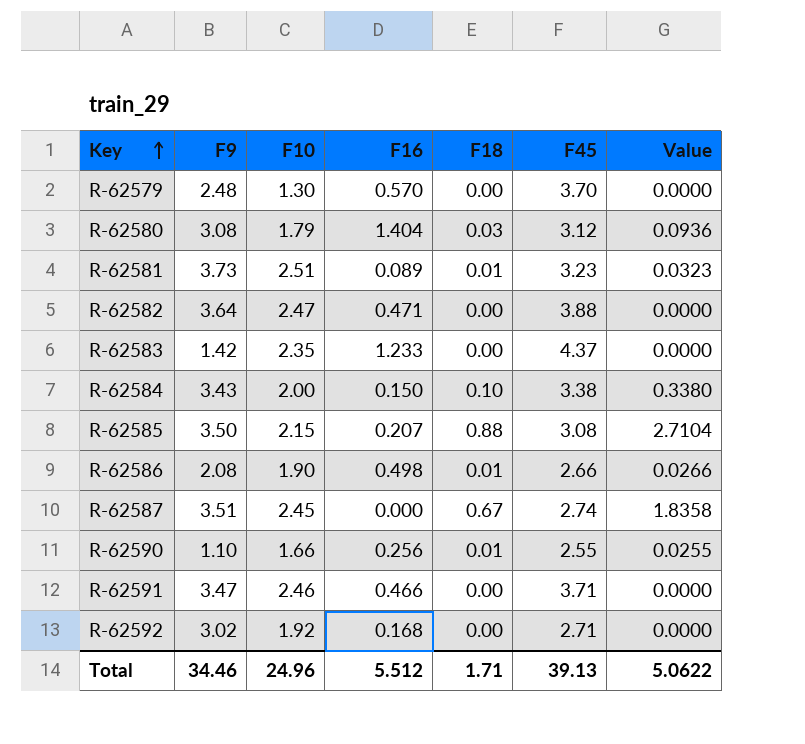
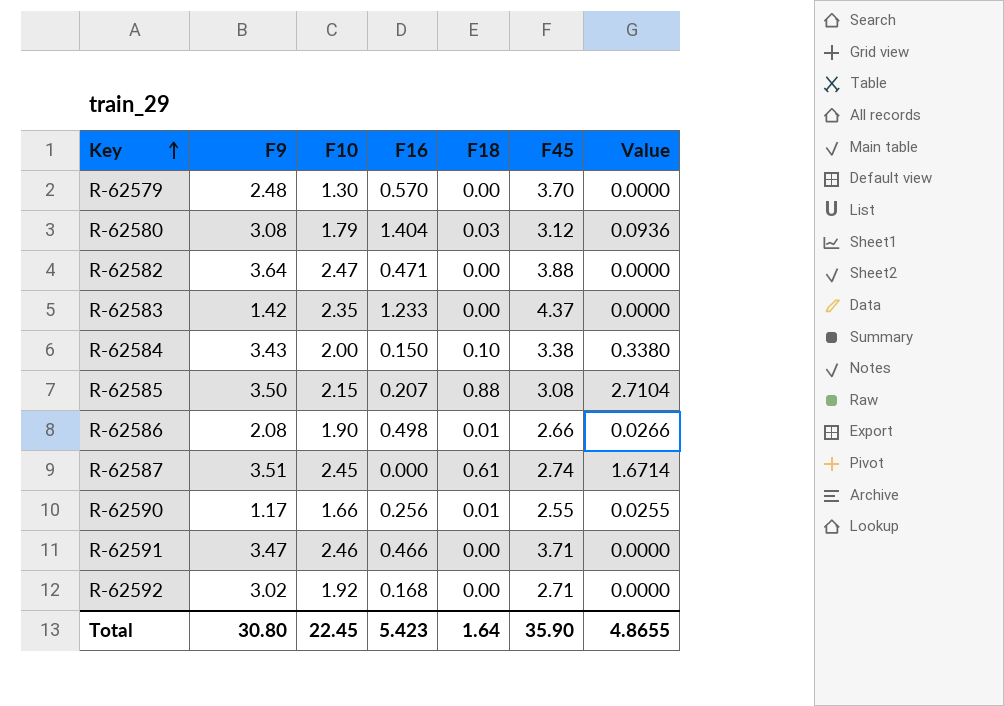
row R-62581: 3.73 | 2.51 | 0.089 | 0.01 | 3.23 | 0.0323 -> none
R-62587 | F18: 0.67 -> 0.61
R-62587 | Value: 1.8358 -> 1.6714
R-62590 | F9: 1.10 -> 1.17
Total | F9: 34.46 -> 30.80
Total | F10: 24.96 -> 22.45
Total | F16: 5.512 -> 5.423
Total | F18: 1.71 -> 1.64
Total | F45: 39.13 -> 35.90
Total | Value: 5.0622 -> 4.8655

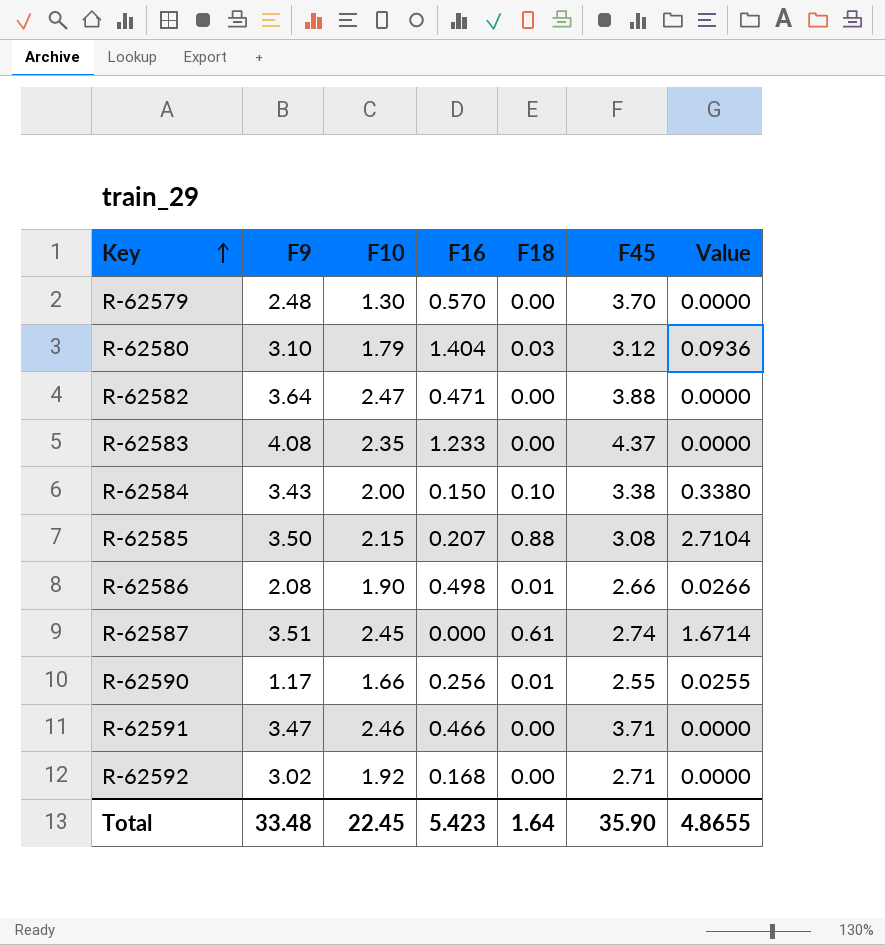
R-62580 | F9: 3.08 -> 3.10
R-62583 | F9: 1.42 -> 4.08
Total | F9: 30.80 -> 33.48

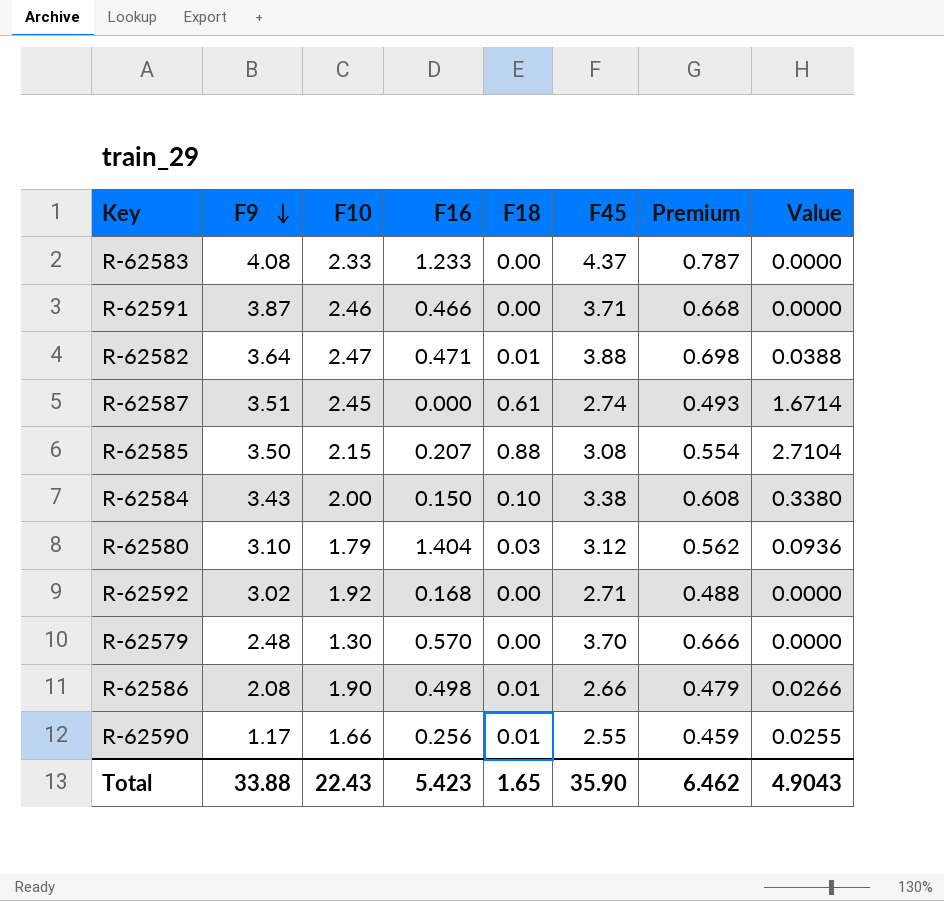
row order: Key ascending -> F9 descending
column Premium | formula: none -> [F45] * 0.18
R-62583 | F10: 2.35 -> 2.33
R-62591 | F9: 3.47 -> 3.87
R-62582 | F18: 0.00 -> 0.01
R-62582 | Value: 0.0000 -> 0.0388
Total | F9: 33.48 -> 33.88
Total | F10: 22.45 -> 22.43
Total | F18: 1.64 -> 1.65
Total | Value: 4.8655 -> 4.9043

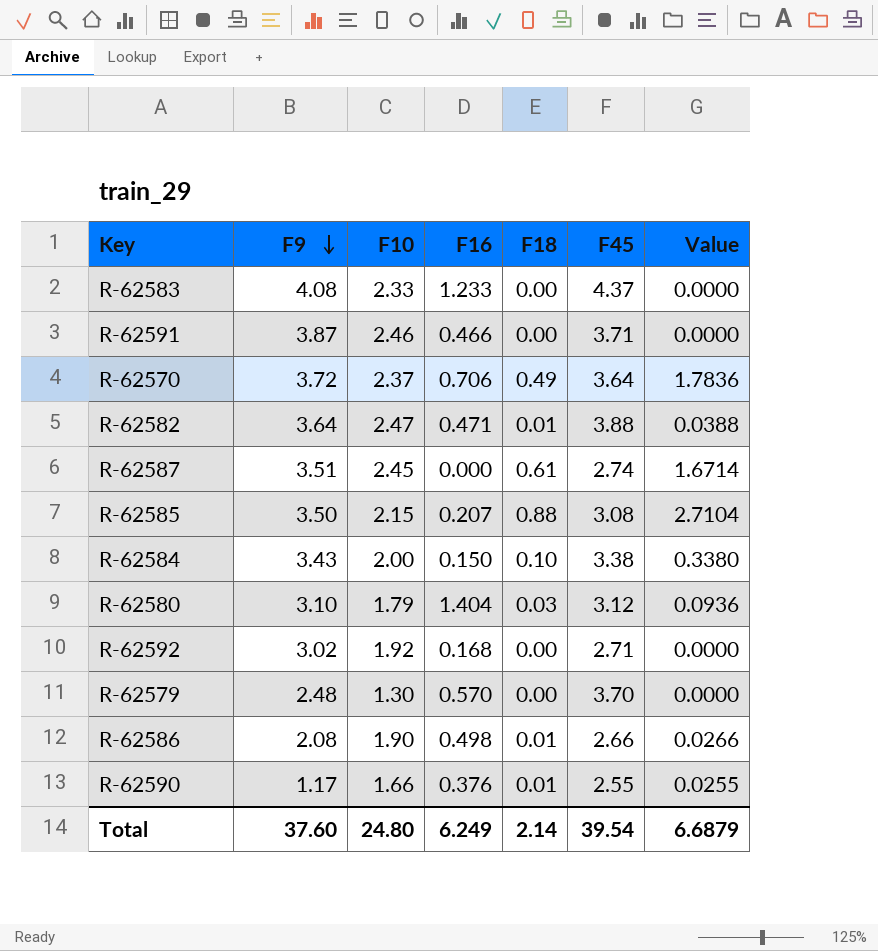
column Premium | formula: [F45] * 0.18 -> none
row R-62570: none -> 3.72 | 2.37 | 0.706 | 0.49 | 3.64 | 1.7836
R-62590 | F16: 0.256 -> 0.376
Total | F9: 33.88 -> 37.60
Total | F10: 22.43 -> 24.80
Total | F16: 5.423 -> 6.249
Total | F18: 1.65 -> 2.14
Total | F45: 35.90 -> 39.54
Total | Value: 4.9043 -> 6.6879

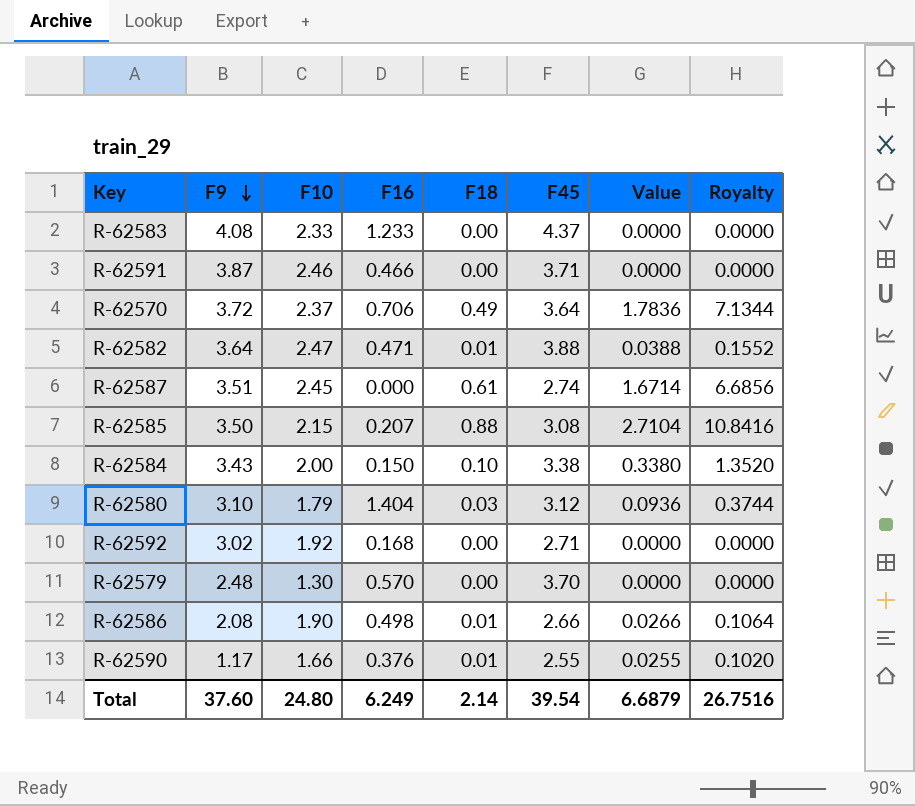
column Royalty | formula: none -> [Value] * 4

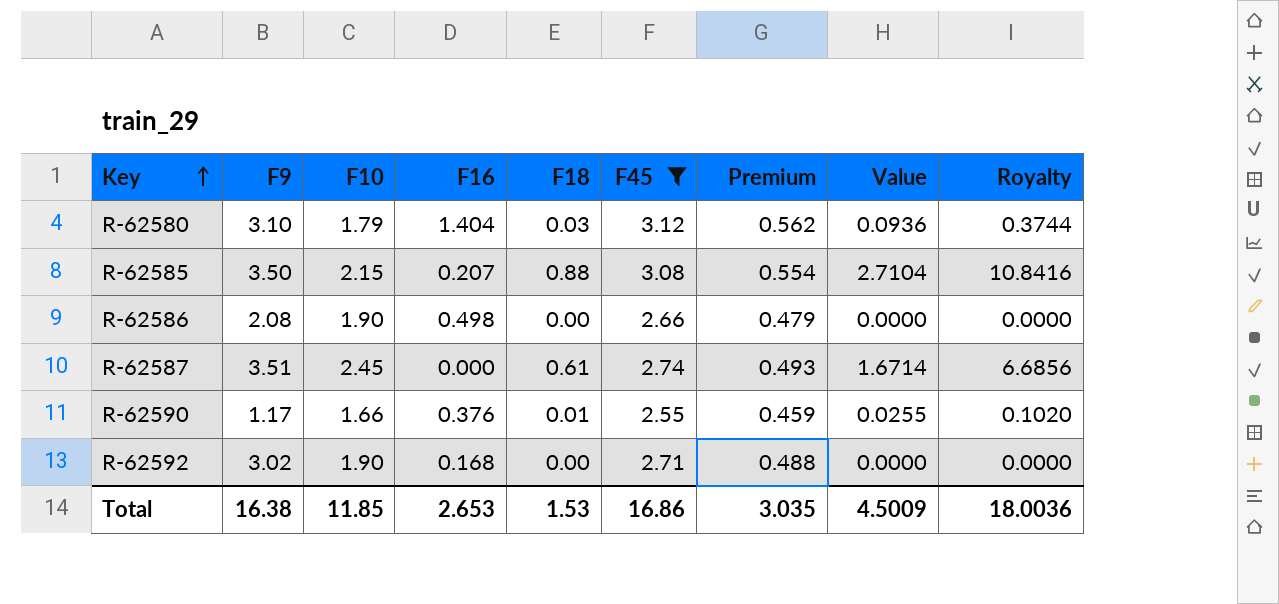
filter: none -> F45 <= 3.12
row order: F9 descending -> Key ascending
column Premium | formula: none -> [F45] * 0.18
R-62586 | F18: 0.01 -> 0.00
R-62586 | Value: 0.0266 -> 0.0000
R-62586 | Royalty: 0.1064 -> 0.0000
R-62592 | F10: 1.92 -> 1.90
Total | F9: 37.60 -> 16.38
Total | F10: 24.80 -> 11.85
Total | F16: 6.249 -> 2.653
Total | F18: 2.14 -> 1.53
Total | F45: 39.54 -> 16.86
Total | Value: 6.6879 -> 4.5009
Total | Royalty: 26.7516 -> 18.0036

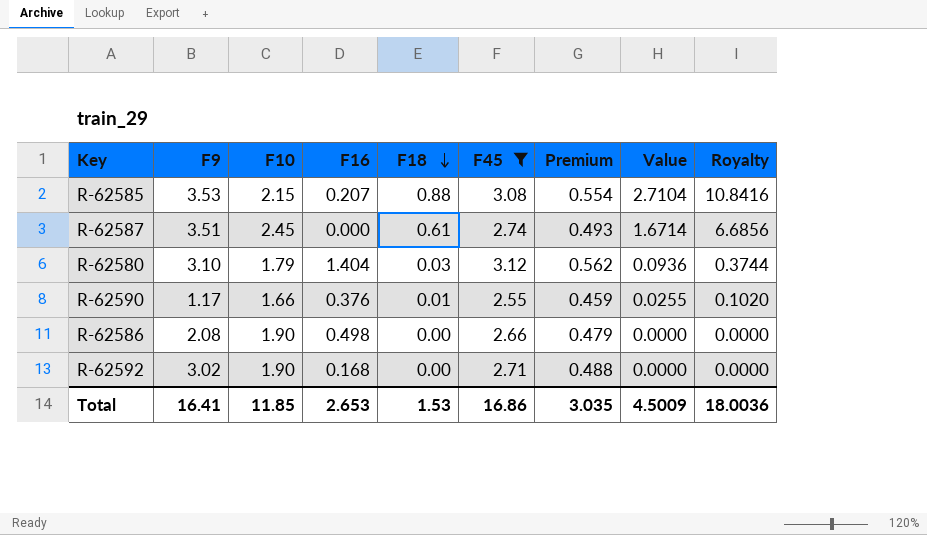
row order: Key ascending -> F18 descending
R-62585 | F9: 3.50 -> 3.53
Total | F9: 16.38 -> 16.41

